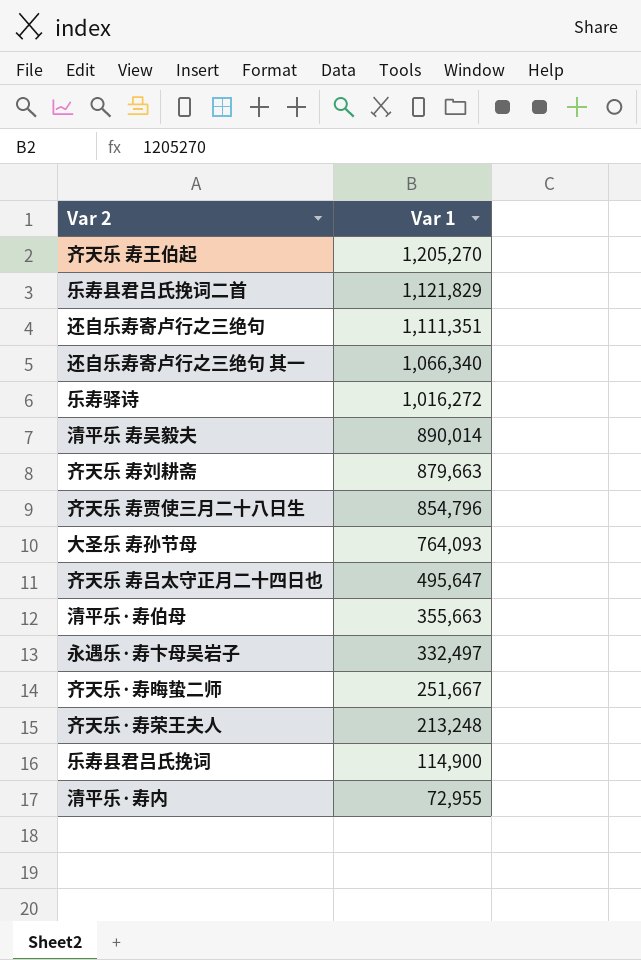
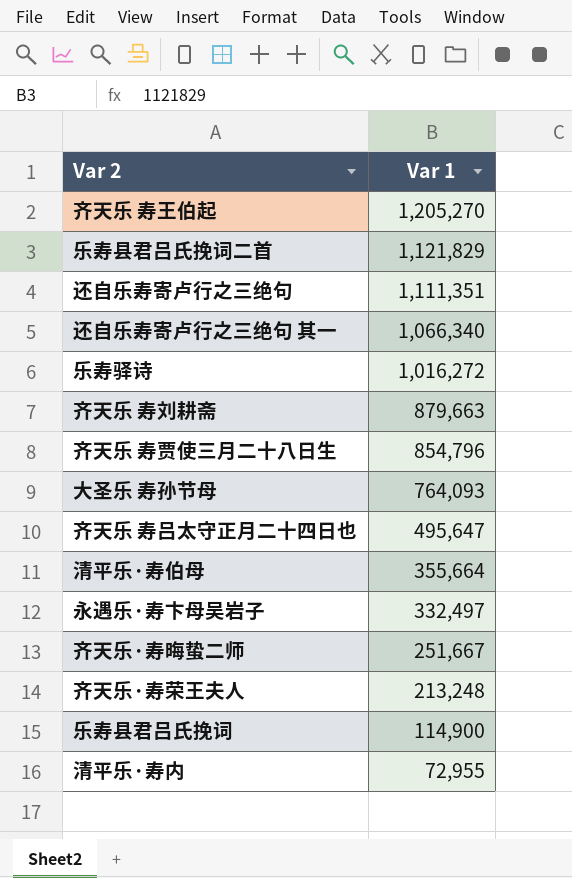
row 清平乐 寿吴毅夫: 890,014 -> none
清平乐·寿伯母 | Var 1: 355,663 -> 355,664

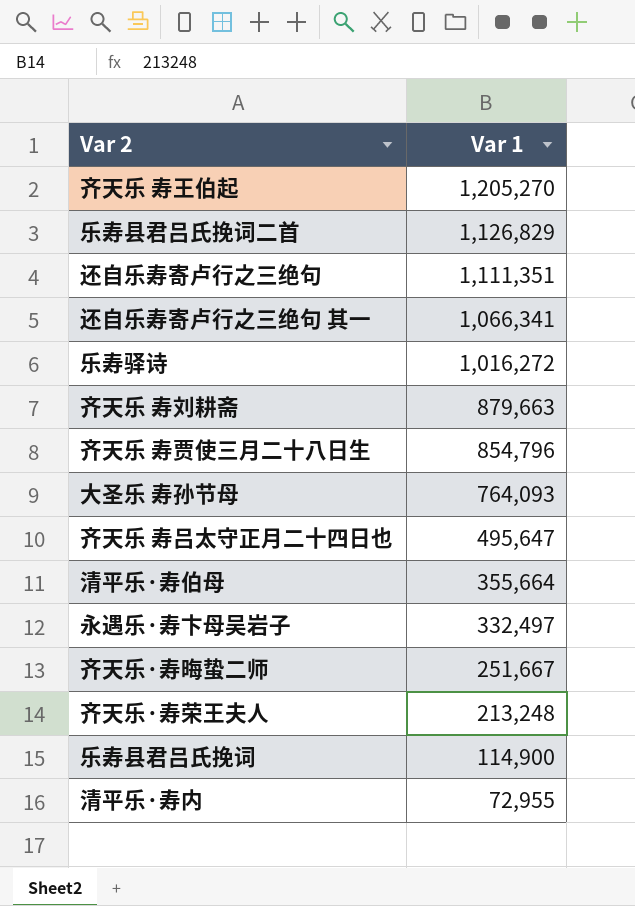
乐寿县君吕氏挽词二首 | Var 1: 1,121,829 -> 1,126,829
还自乐寿寄卢行之三绝句 其一 | Var 1: 1,066,340 -> 1,066,341

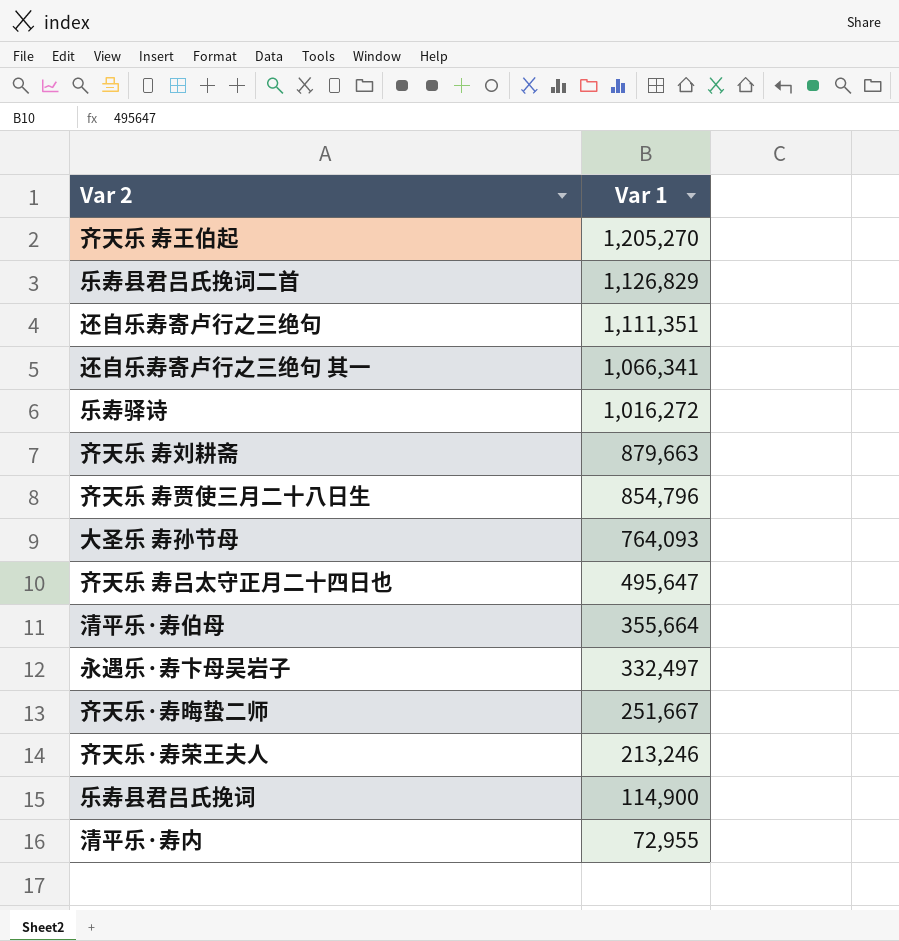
齐天乐·寿荣王夫人 | Var 1: 213,248 -> 213,246

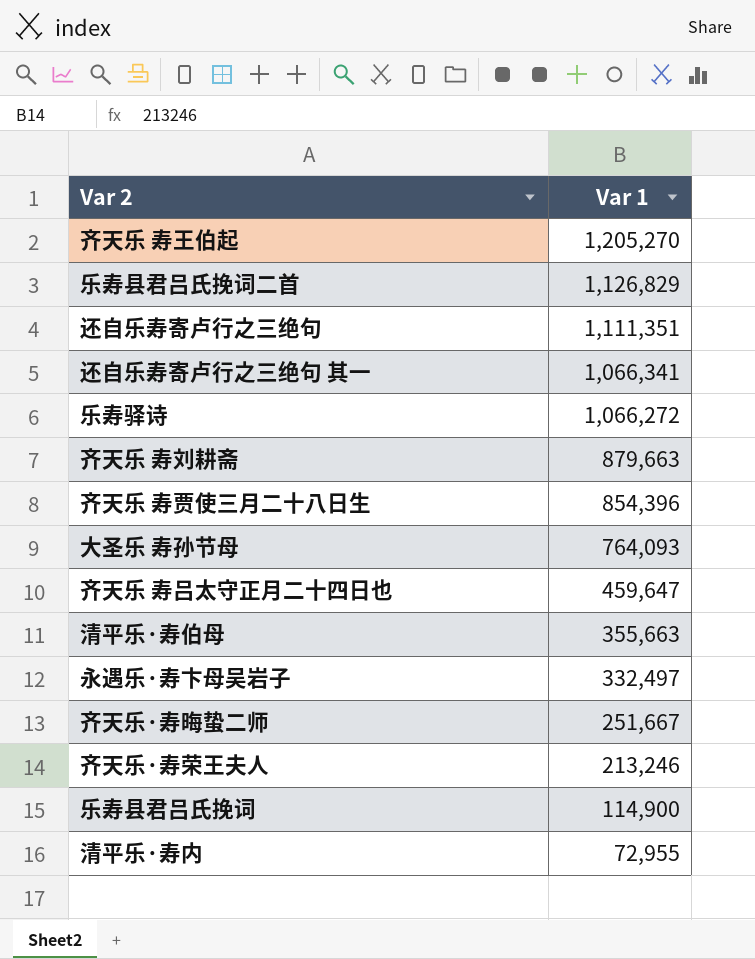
乐寿驿诗 | Var 1: 1,016,272 -> 1,066,272
齐天乐 寿贾使三月二十八日生 | Var 1: 854,796 -> 854,396
齐天乐 寿吕太守正月二十四日也 | Var 1: 495,647 -> 459,647
清平乐·寿伯母 | Var 1: 355,664 -> 355,663

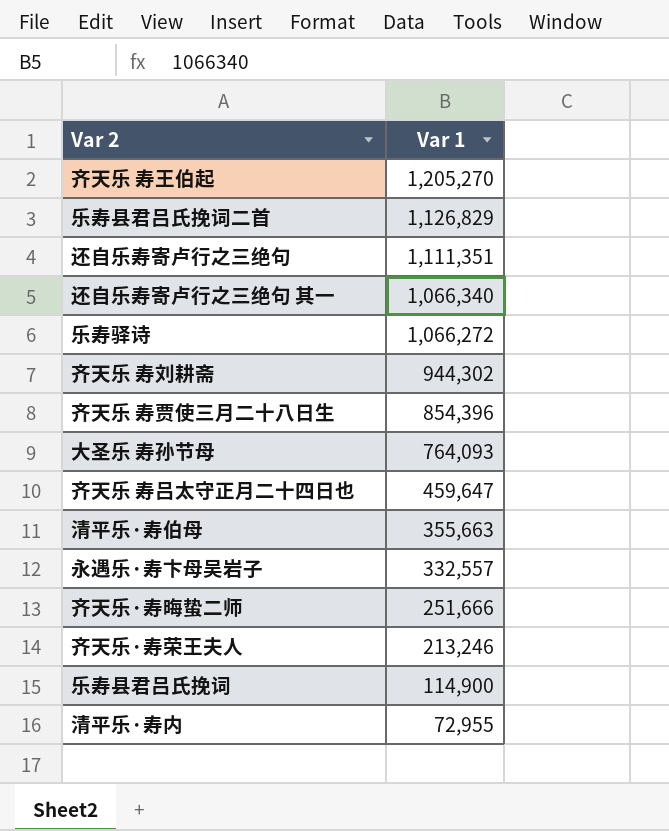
还自乐寿寄卢行之三绝句 其一 | Var 1: 1,066,341 -> 1,066,340
齐天乐 寿刘耕斋 | Var 1: 879,663 -> 944,302
永遇乐·寿卞母吴岩子 | Var 1: 332,497 -> 332,557
齐天乐·寿晦蛰二师 | Var 1: 251,667 -> 251,666

